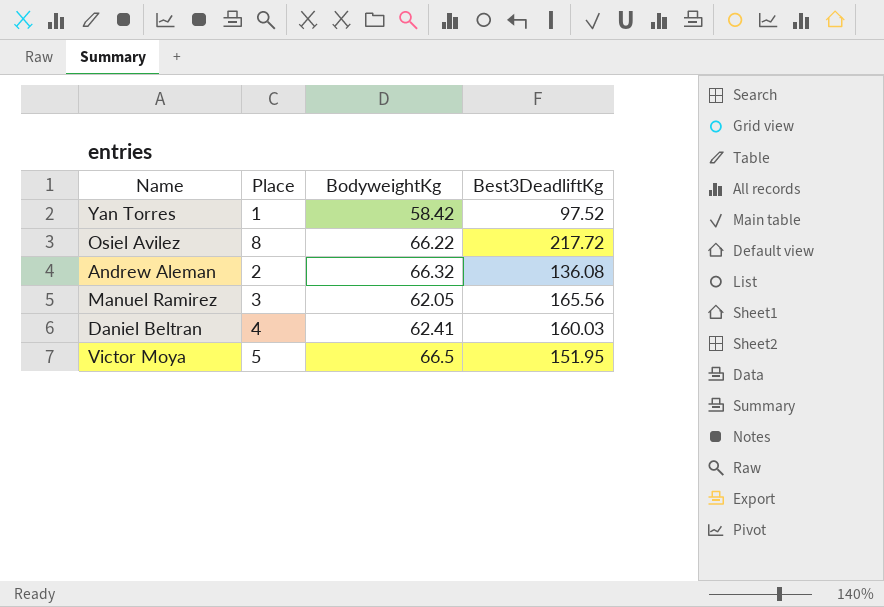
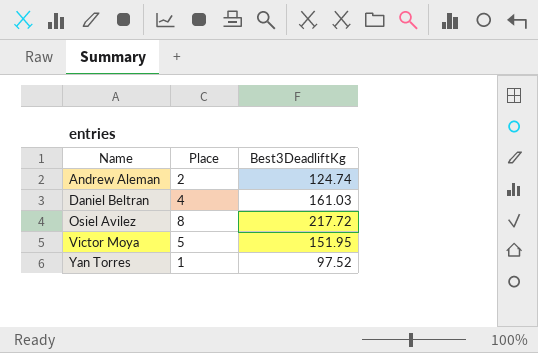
row order: none -> Name ascending
column BodyweightKg | position: 3 -> none
row Manuel Ramirez: 3 | 62.05 | 165.56 -> none
Andrew Aleman | Best3DeadliftKg: 136.08 -> 124.74
Daniel Beltran | Best3DeadliftKg: 160.03 -> 161.03

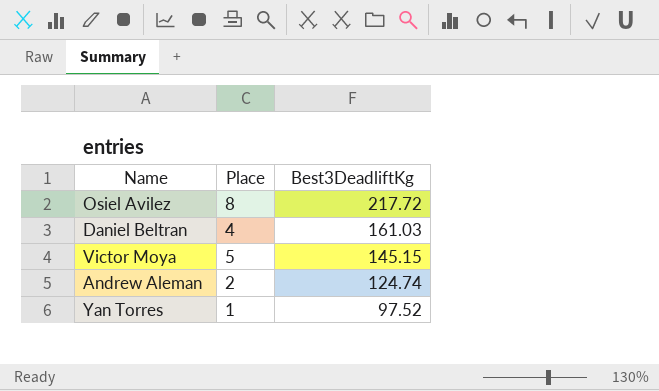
row order: Name ascending -> Best3DeadliftKg descending
Victor Moya | Best3DeadliftKg: 151.95 -> 145.15

